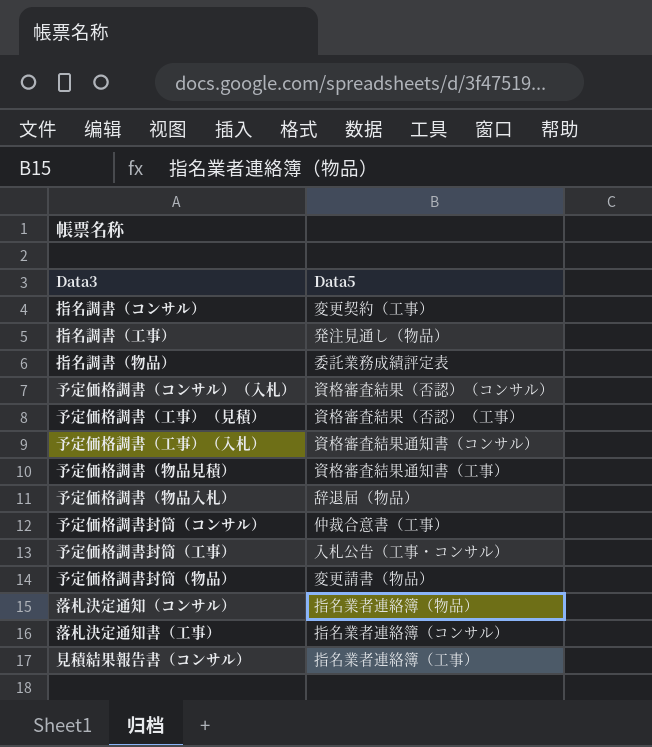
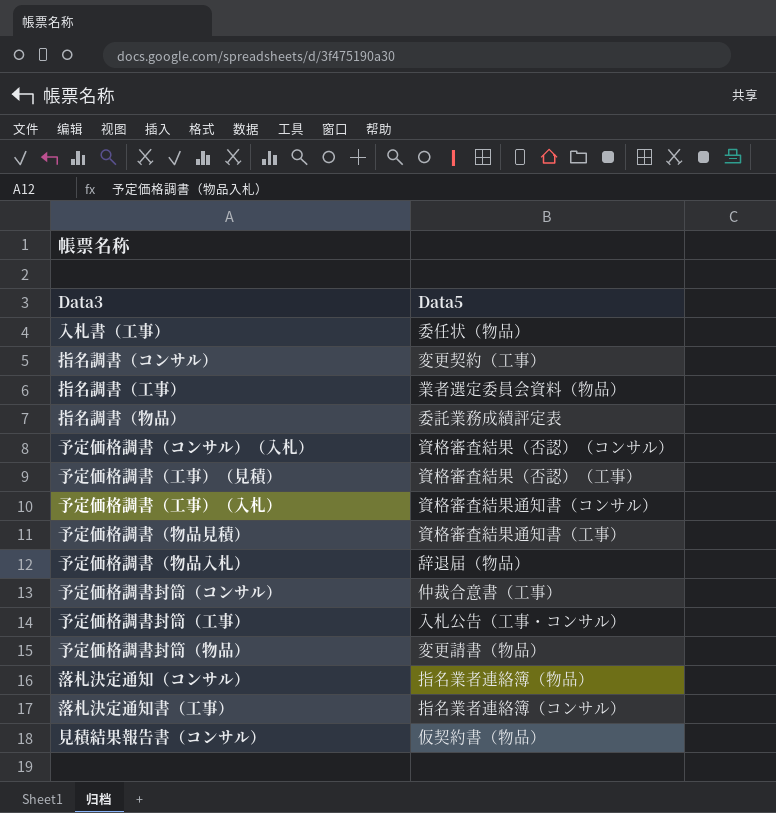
row 入札書（工事）: none -> 委任状（物品）
指名調書（工事） | Data5: 発注見通し（物品） -> 業者選定委員会資料（物品）
見積結果報告書（コンサル） | Data5: 指名業者連絡簿（工事） -> 仮契約書（物品）

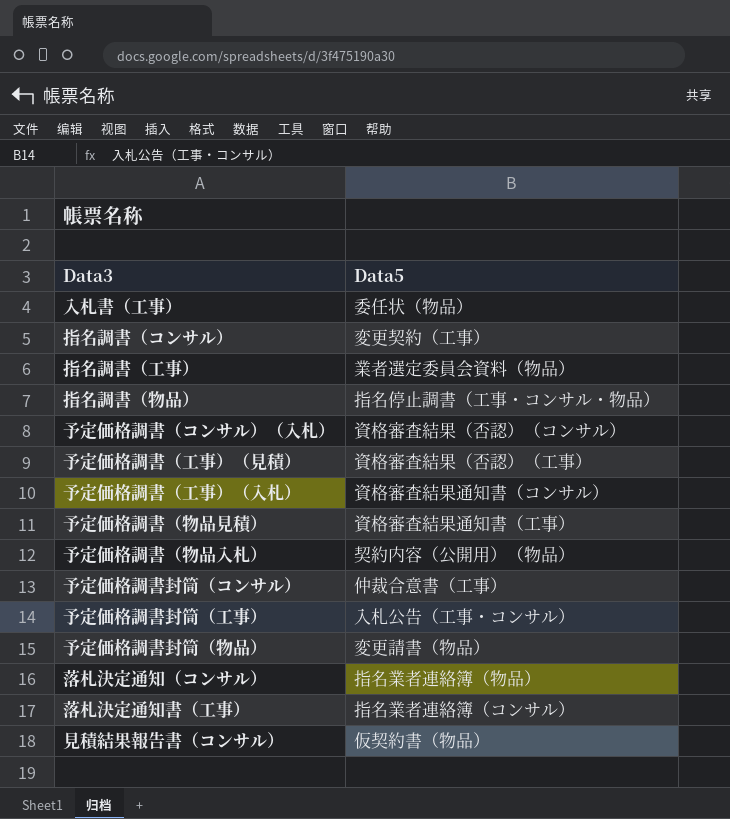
指名調書（物品） | Data5: 委託業務成績評定表 -> 指名停止調書（工事・コンサル・物品）
予定価格調書（物品入札） | Data5: 辞退届（物品） -> 契約内容（公開用）（物品）

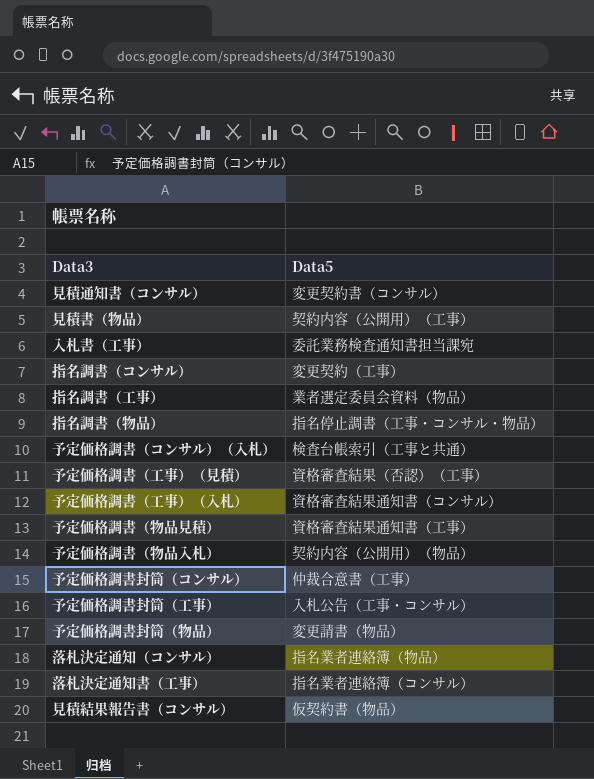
row 見積通知書（コンサル）: none -> 変更契約書（コンサル）
row 見積書（物品）: none -> 契約内容（公開用）（工事）
入札書（工事） | Data5: 委任状（物品） -> 委託業務検査通知書担当課宛
予定価格調書（コンサル）（入札） | Data5: 資格審査結果（否認）（コンサル） -> 検査台帳索引（工事と共通）

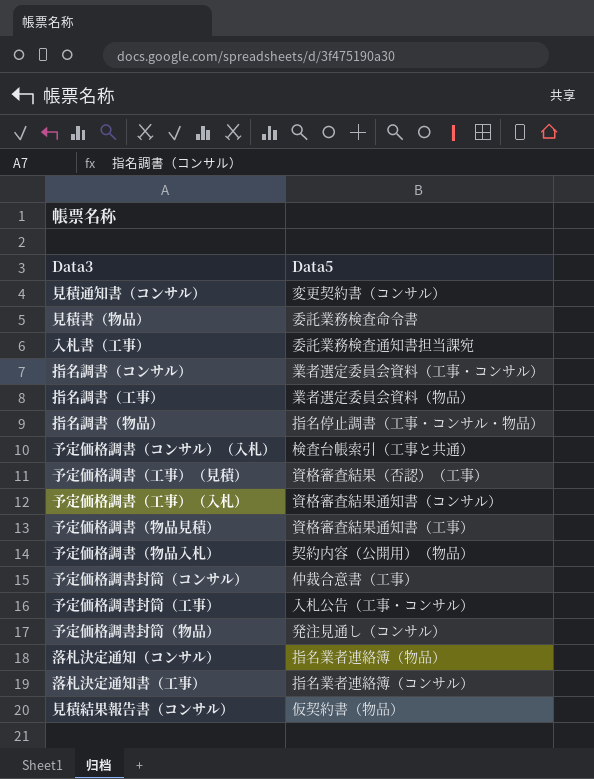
見積書（物品） | Data5: 契約内容（公開用）（工事） -> 委託業務検査命令書
指名調書（コンサル） | Data5: 変更契約（工事） -> 業者選定委員会資料（工事・コンサル）
予定価格調書封筒（物品） | Data5: 変更請書（物品） -> 発注見通し（コンサル）

